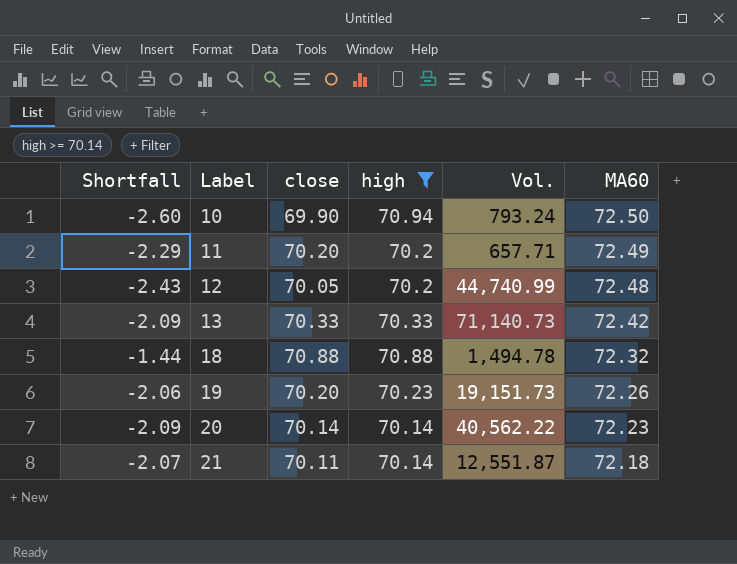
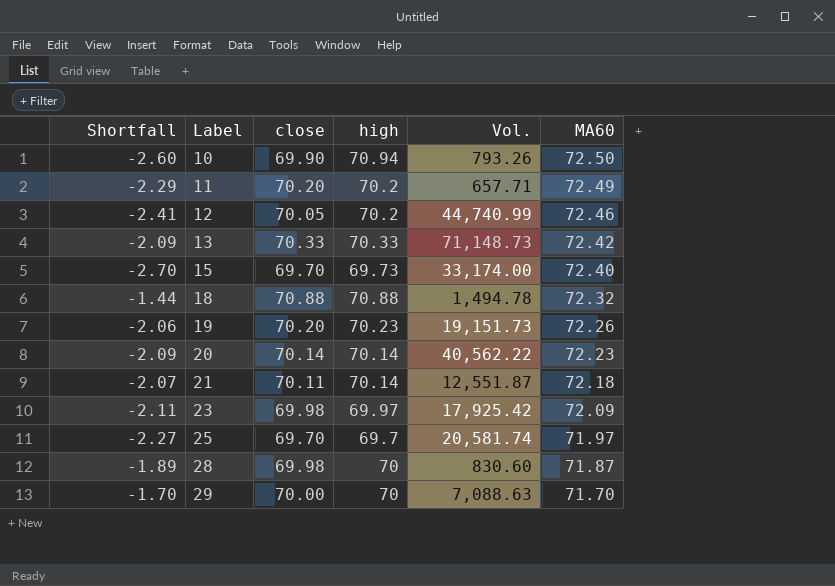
filter: high >= 70.14 -> none
10 | Vol.: 793.24 -> 793.26
12 | Shortfall: -2.43 -> -2.41
12 | MA60: 72.48 -> 72.46
13 | Vol.: 71,140.73 -> 71,148.73

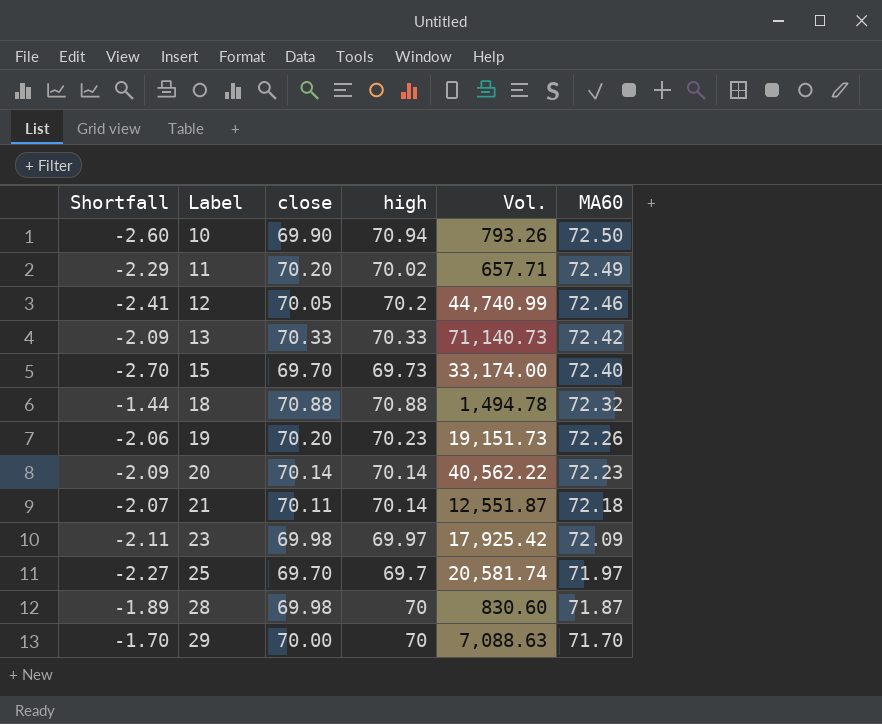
11 | high: 70.2 -> 70.02
13 | Vol.: 71,148.73 -> 71,140.73

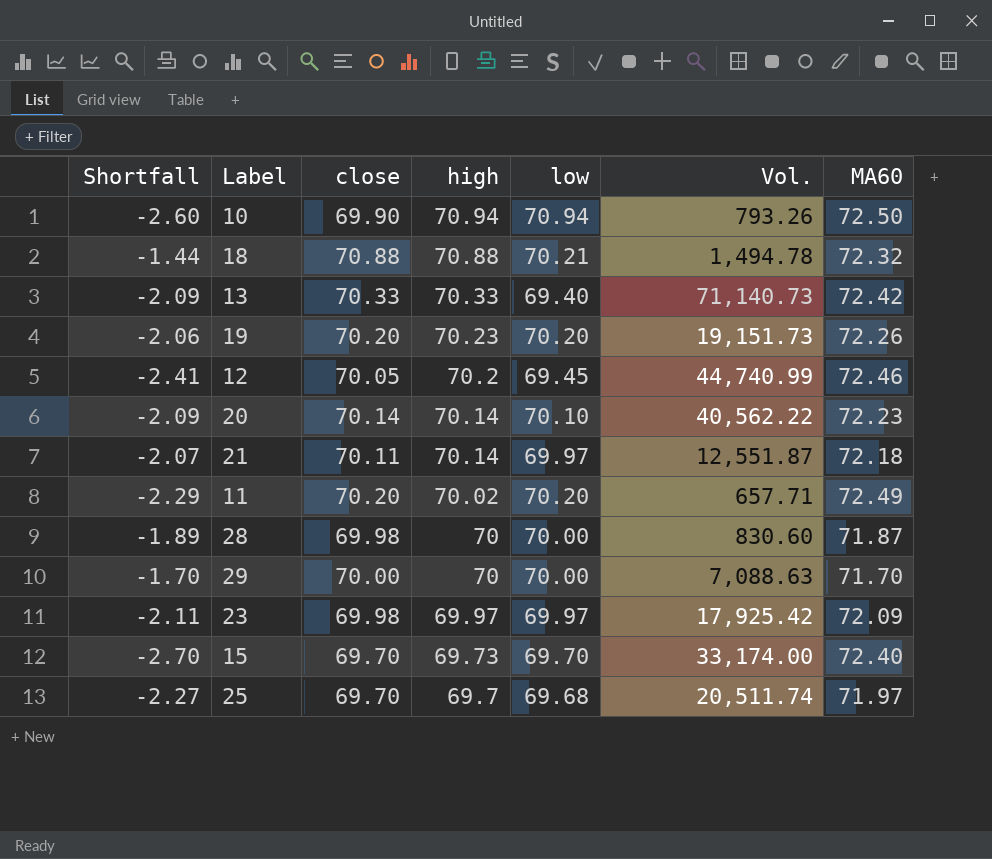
row order: Label ascending -> high descending
column low | position: none -> 5
25 | Vol.: 20,581.74 -> 20,511.74

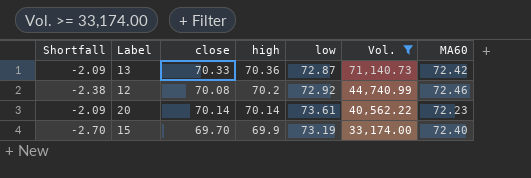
filter: none -> Vol. >= 33,174.00
13 | high: 70.33 -> 70.36
13 | low: 69.40 -> 72.87
12 | Shortfall: -2.41 -> -2.38
12 | close: 70.05 -> 70.08
12 | low: 69.45 -> 72.92
20 | low: 70.10 -> 73.61
15 | high: 69.73 -> 69.9
15 | low: 69.70 -> 73.19

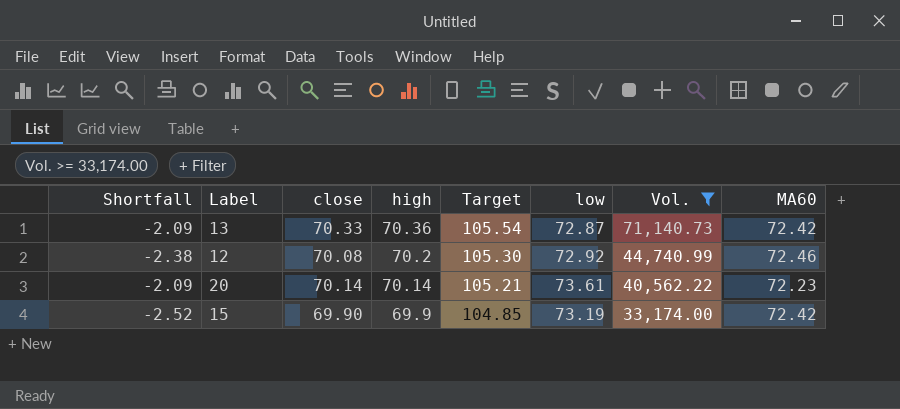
column Target | formula: none -> [high] * 1.5
15 | Shortfall: -2.70 -> -2.52
15 | close: 69.70 -> 69.90
15 | MA60: 72.40 -> 72.42

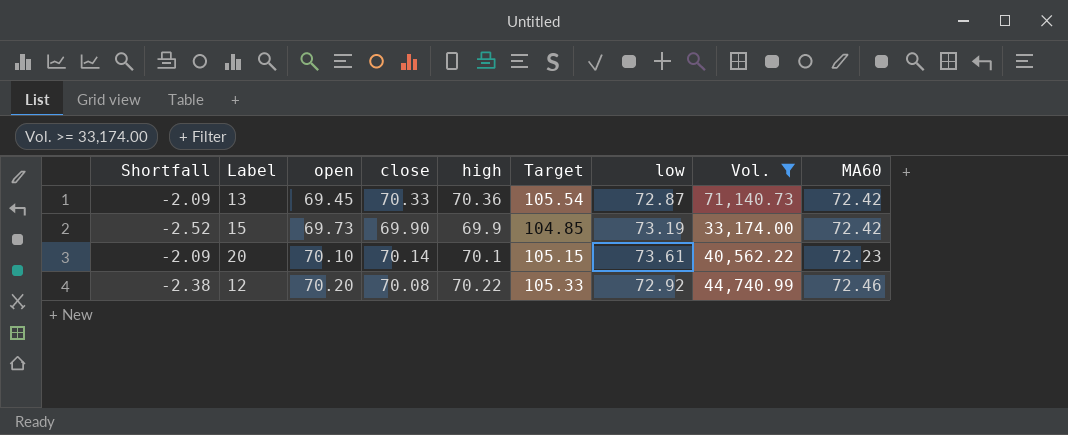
row order: high descending -> open ascending
column open | position: none -> 3
20 | high: 70.14 -> 70.1
20 | Target: 105.21 -> 105.15
12 | high: 70.2 -> 70.22
12 | Target: 105.30 -> 105.33

